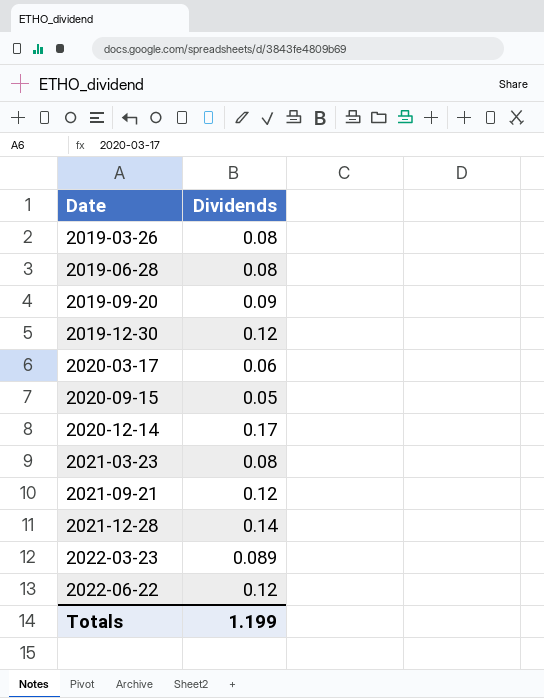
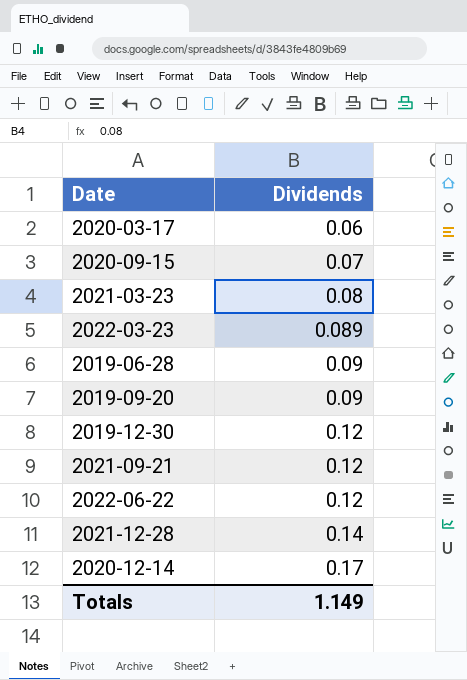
row order: Date ascending -> Dividends ascending
row 2019-03-26: 0.08 -> none
2020-09-15 | Dividends: 0.05 -> 0.07
2019-06-28 | Dividends: 0.08 -> 0.09
Totals | Dividends: 1.199 -> 1.149

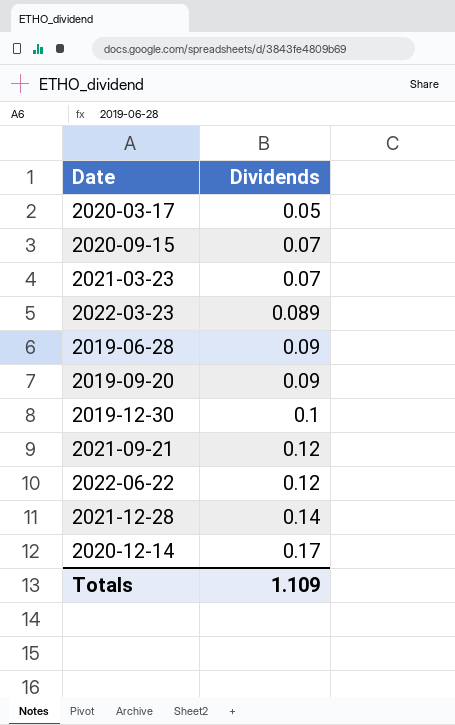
2020-03-17 | Dividends: 0.06 -> 0.05
2021-03-23 | Dividends: 0.08 -> 0.07
2019-12-30 | Dividends: 0.12 -> 0.1
Totals | Dividends: 1.149 -> 1.109

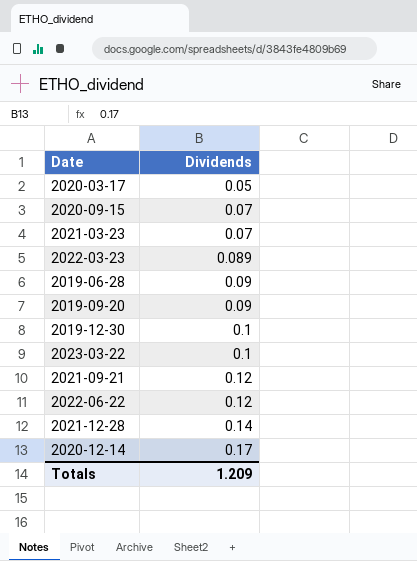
row 2023-03-22: none -> 0.1
Totals | Dividends: 1.109 -> 1.209

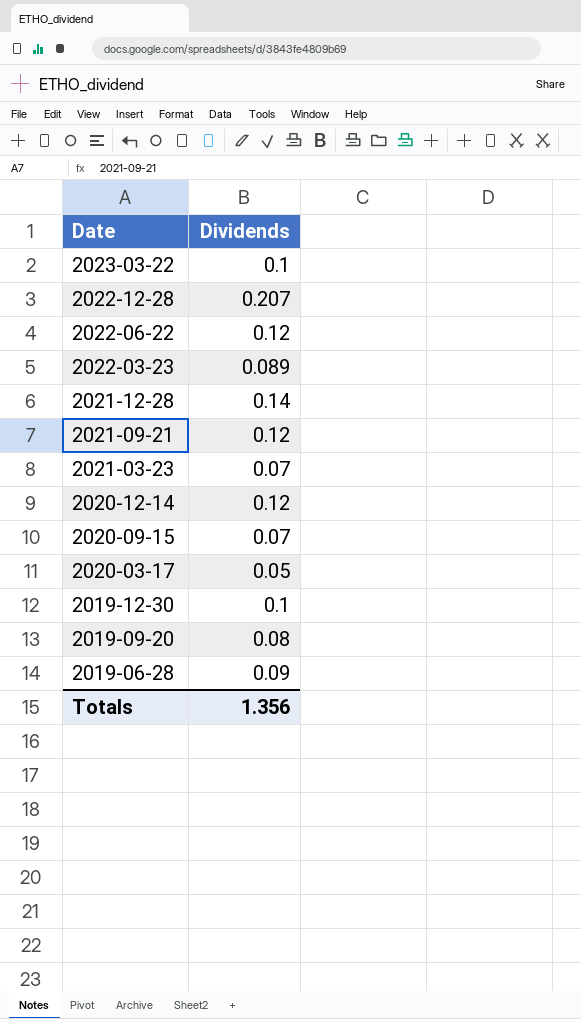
row order: Dividends ascending -> Date descending
row 2022-12-28: none -> 0.207
2020-12-14 | Dividends: 0.17 -> 0.12
2019-09-20 | Dividends: 0.09 -> 0.08
Totals | Dividends: 1.209 -> 1.356

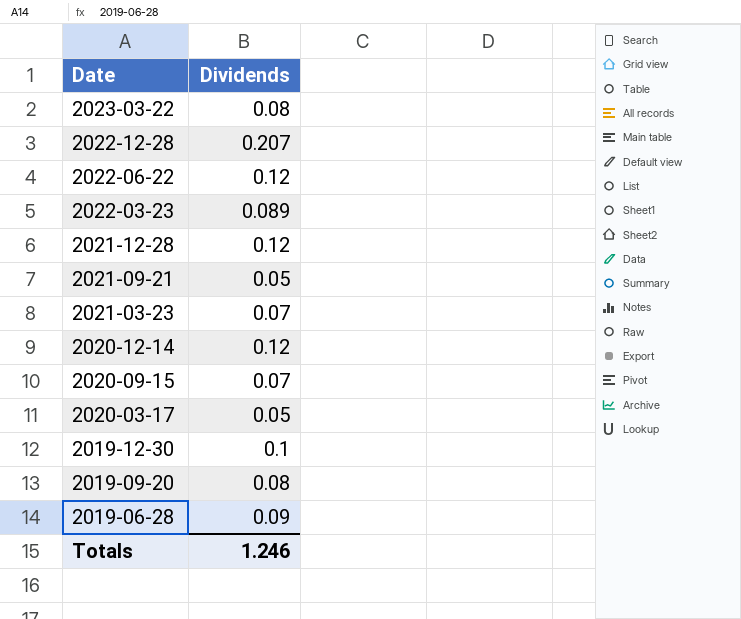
2023-03-22 | Dividends: 0.1 -> 0.08
2021-12-28 | Dividends: 0.14 -> 0.12
2021-09-21 | Dividends: 0.12 -> 0.05
Totals | Dividends: 1.356 -> 1.246

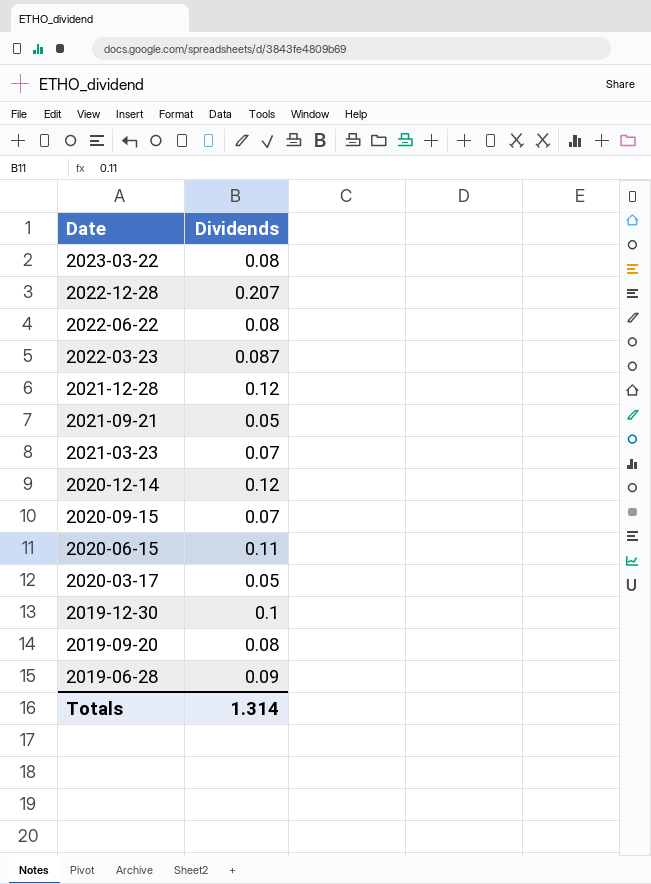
2022-06-22 | Dividends: 0.12 -> 0.08
2022-03-23 | Dividends: 0.089 -> 0.087
row 2020-06-15: none -> 0.11
Totals | Dividends: 1.246 -> 1.314

